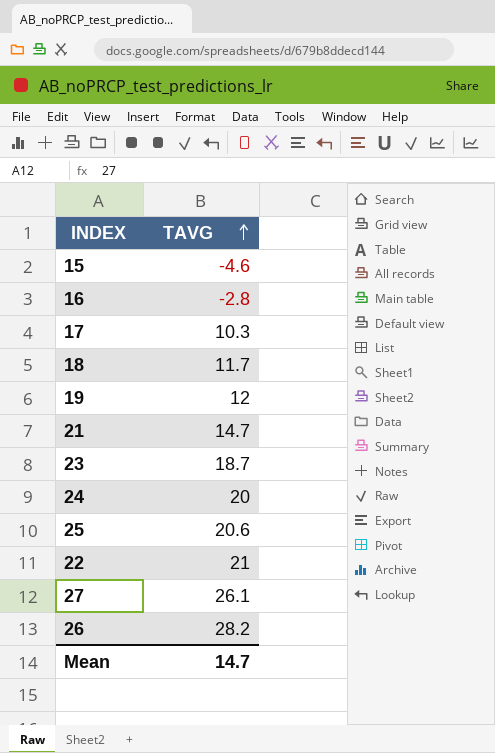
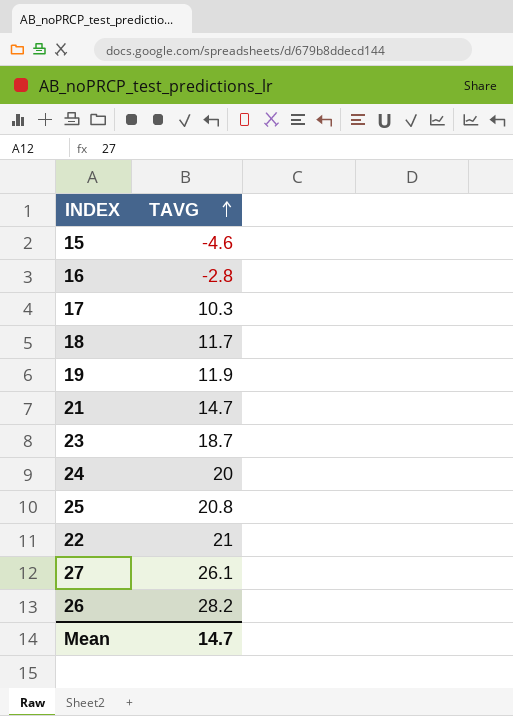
19 | TAVG: 12 -> 11.9
25 | TAVG: 20.6 -> 20.8

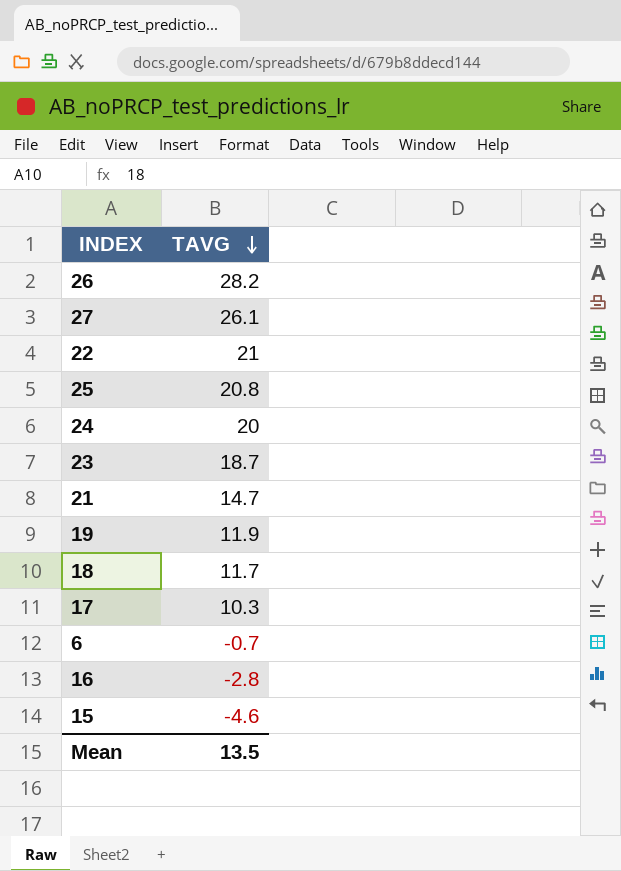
row order: TAVG ascending -> TAVG descending
row 6: none -> -0.7
Mean | TAVG: 14.7 -> 13.5

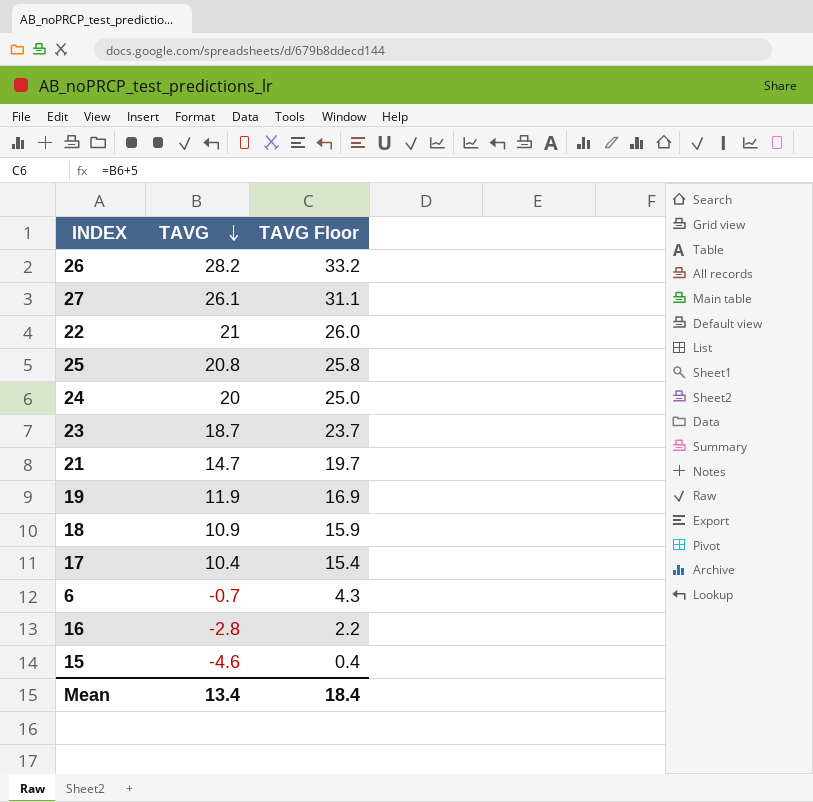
column TAVG Floor | formula: none -> [TAVG] + 5
18 | TAVG: 11.7 -> 10.9
17 | TAVG: 10.3 -> 10.4
Mean | TAVG: 13.5 -> 13.4

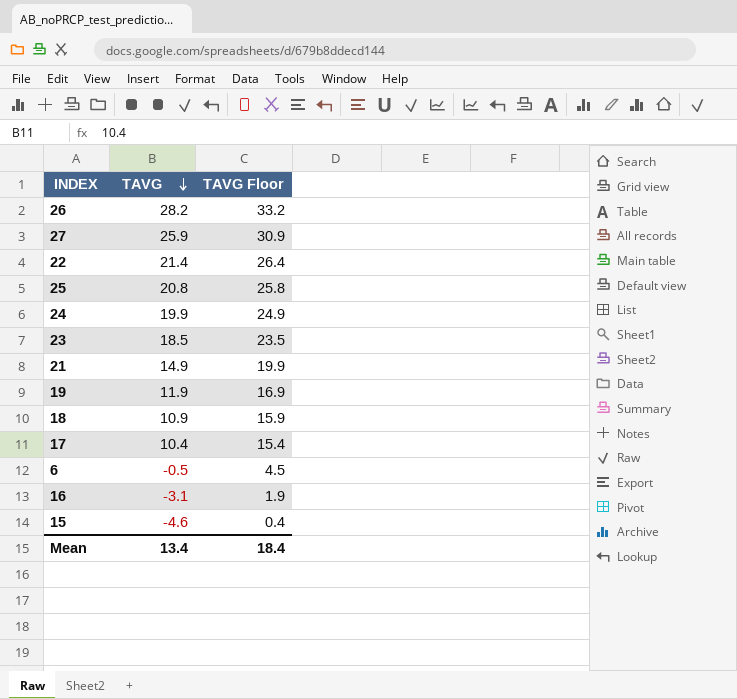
27 | TAVG: 26.1 -> 25.9
27 | TAVG Floor: 31.1 -> 30.9
22 | TAVG: 21 -> 21.4
22 | TAVG Floor: 26.0 -> 26.4
24 | TAVG: 20 -> 19.9
24 | TAVG Floor: 25.0 -> 24.9
23 | TAVG: 18.7 -> 18.5
23 | TAVG Floor: 23.7 -> 23.5
21 | TAVG: 14.7 -> 14.9
21 | TAVG Floor: 19.7 -> 19.9
6 | TAVG: -0.7 -> -0.5
6 | TAVG Floor: 4.3 -> 4.5
16 | TAVG: -2.8 -> -3.1
16 | TAVG Floor: 2.2 -> 1.9

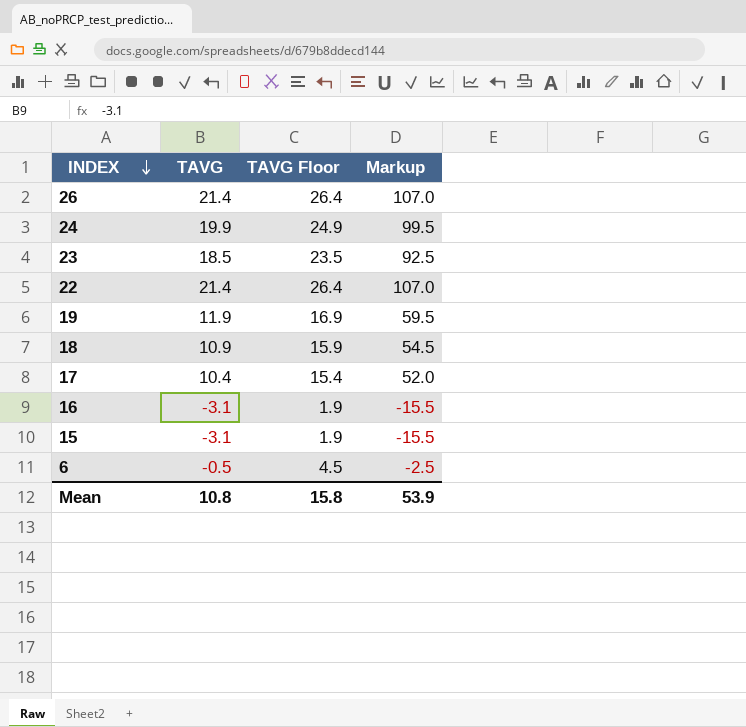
row order: TAVG descending -> INDEX descending
column Markup | formula: none -> [TAVG] * 5
row 27: 25.9 | 30.9 -> none
row 25: 20.8 | 25.8 -> none
row 21: 14.9 | 19.9 -> none
26 | TAVG: 28.2 -> 21.4
26 | TAVG Floor: 33.2 -> 26.4
15 | TAVG: -4.6 -> -3.1
15 | TAVG Floor: 0.4 -> 1.9
Mean | TAVG: 13.4 -> 10.8
Mean | TAVG Floor: 18.4 -> 15.8

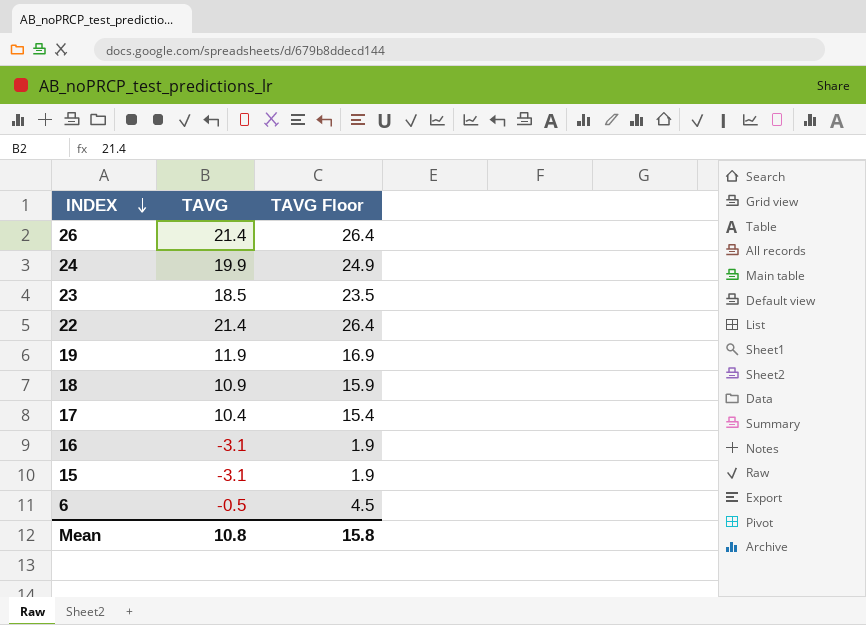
column Markup | formula: [TAVG] * 5 -> none

